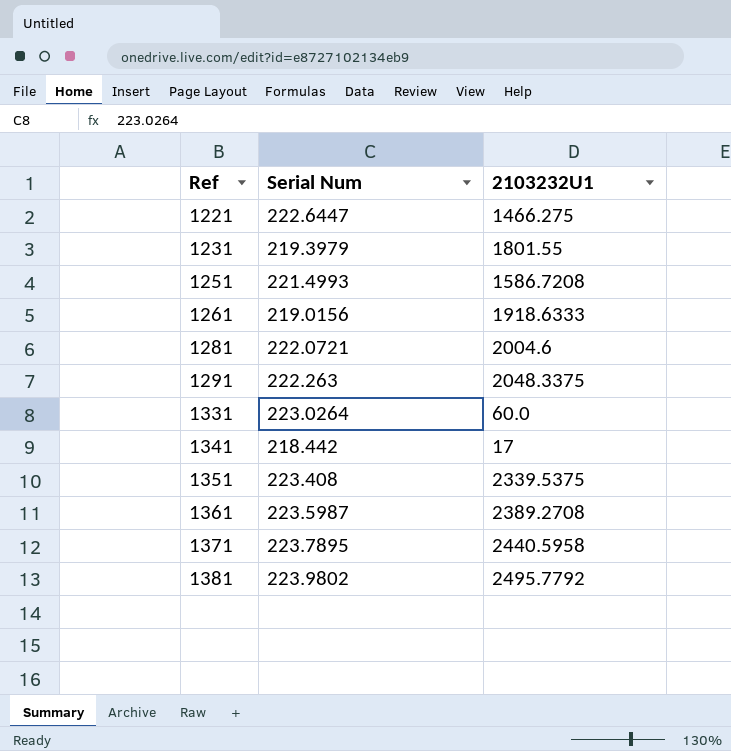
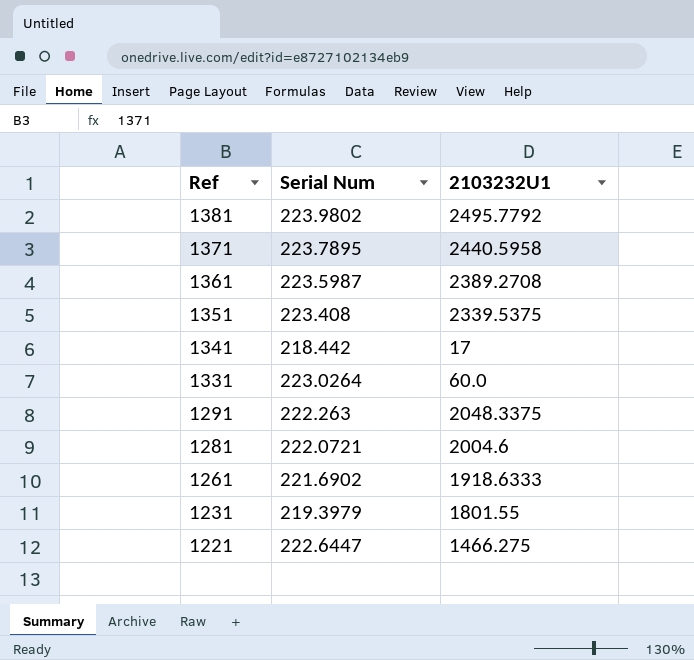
row order: Ref ascending -> Ref descending
row 1251: 221.4993 | 1586.7208 -> none
1261 | Serial Num: 219.0156 -> 221.6902

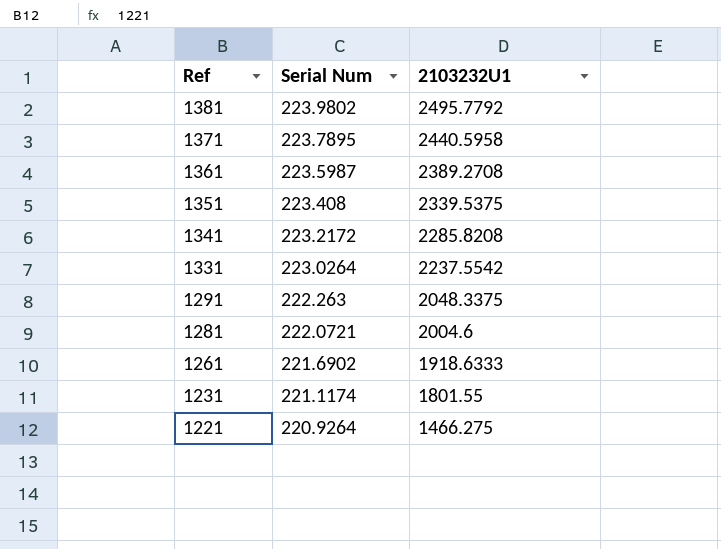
1341 | Serial Num: 218.442 -> 223.2172
1341 | 2103232U1: 17 -> 2285.8208
1331 | 2103232U1: 60.0 -> 2237.5542
1231 | Serial Num: 219.3979 -> 221.1174
1221 | Serial Num: 222.6447 -> 220.9264

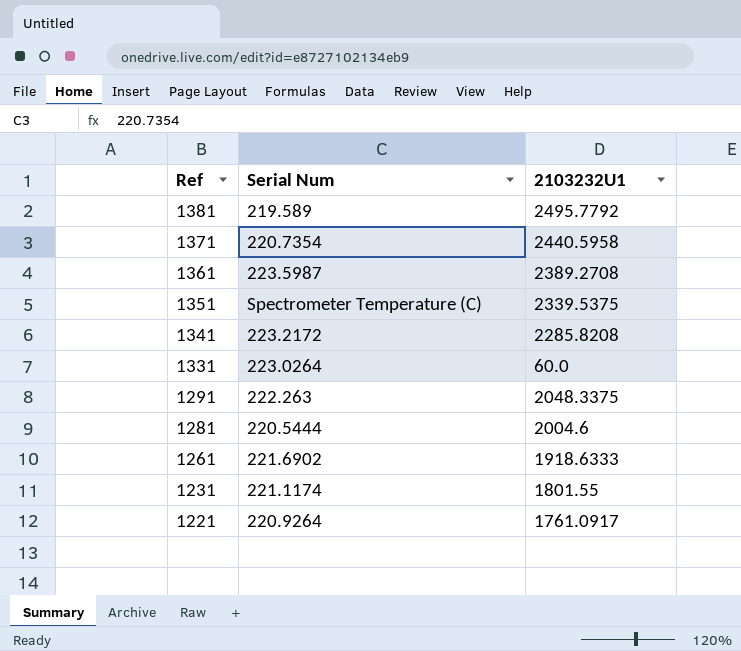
1381 | Serial Num: 223.9802 -> 219.589
1371 | Serial Num: 223.7895 -> 220.7354
1351 | Serial Num: 223.408 -> Spectrometer Temperature (C)
1331 | 2103232U1: 2237.5542 -> 60.0
1281 | Serial Num: 222.0721 -> 220.5444
1221 | 2103232U1: 1466.275 -> 1761.0917

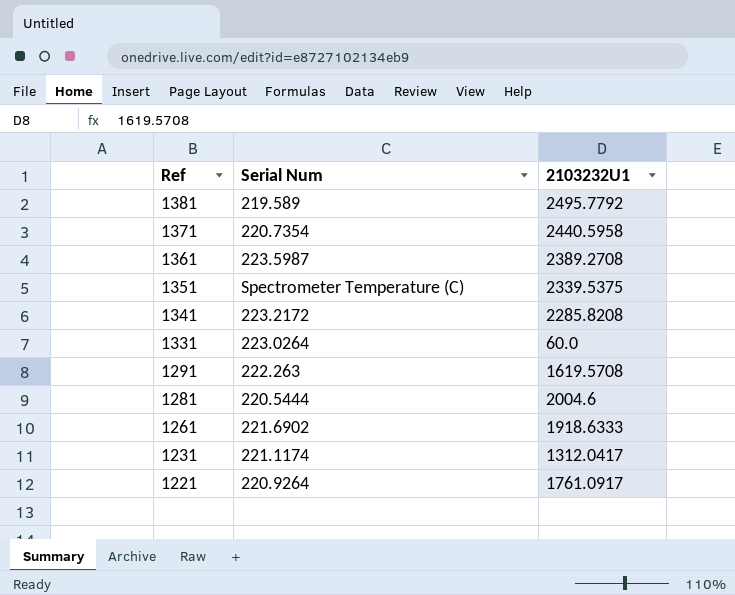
1291 | 2103232U1: 2048.3375 -> 1619.5708
1231 | 2103232U1: 1801.55 -> 1312.0417

